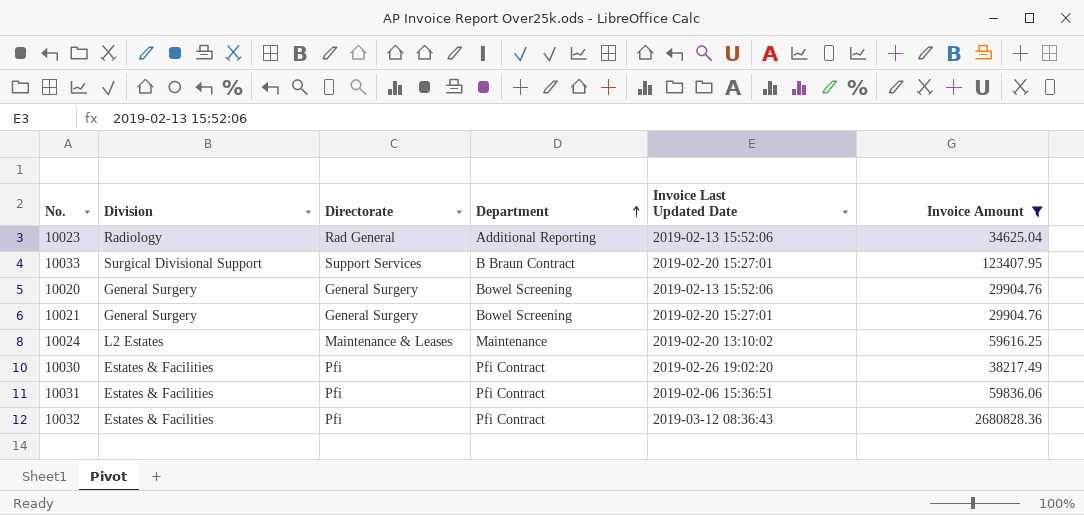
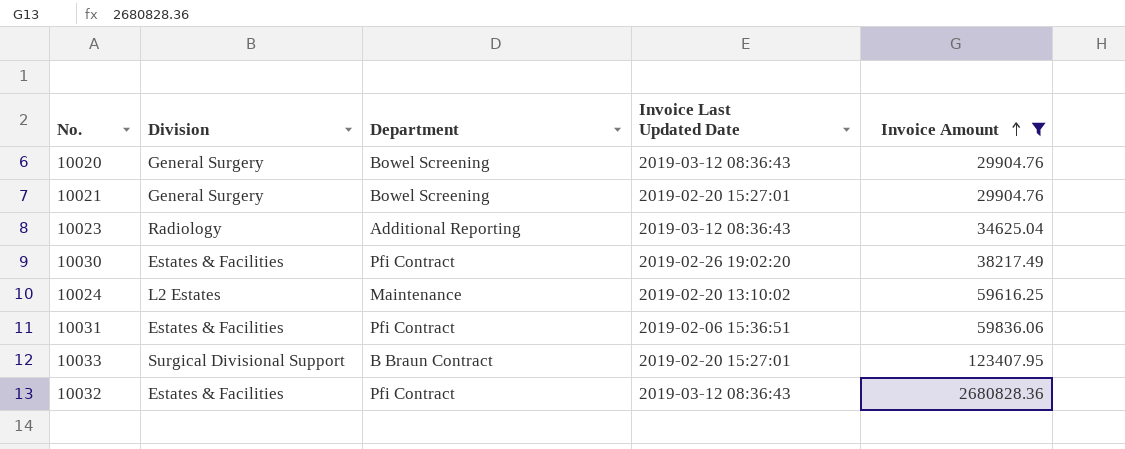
row order: Department ascending -> Invoice Amount ascending
column Directorate | position: 3 -> none
10020 | Invoice Last Updated Date: 2019-02-13 15:52:06 -> 2019-03-12 08:36:43
10023 | Invoice Last Updated Date: 2019-02-13 15:52:06 -> 2019-03-12 08:36:43

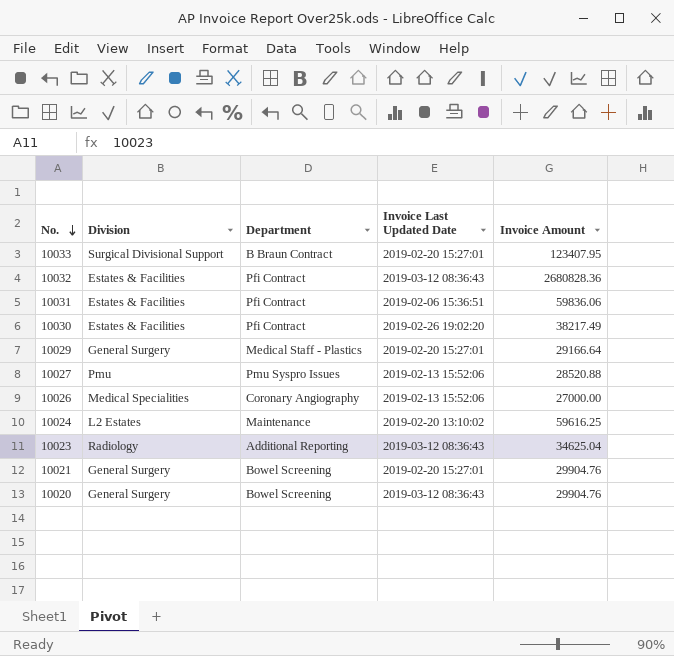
filter: Invoice Amount >= 29904.76 -> none
row order: Invoice Amount ascending -> No. descending

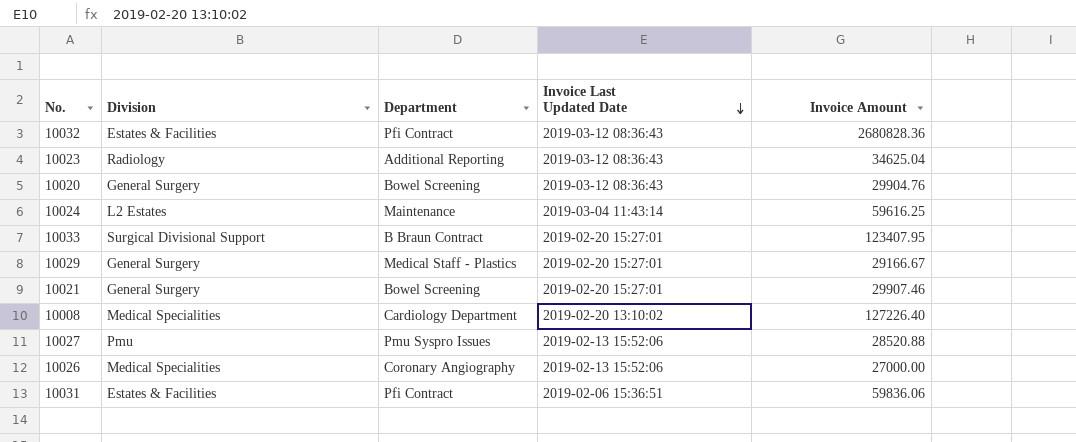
row order: No. descending -> Invoice Last Updated Date descending
row 10030: Estates & Facilities | Pfi Contract | 2019-02-26 19:02:20 | 38217.49 -> none
10024 | Invoice Last Updated Date: 2019-02-20 13:10:02 -> 2019-03-04 11:43:14
10029 | Invoice Amount: 29166.64 -> 29166.67
10021 | Invoice Amount: 29904.76 -> 29907.46
row 10008: none -> Medical Specialities | Cardiology Department | 2019-02-20 13:10:02 | 127226.40

